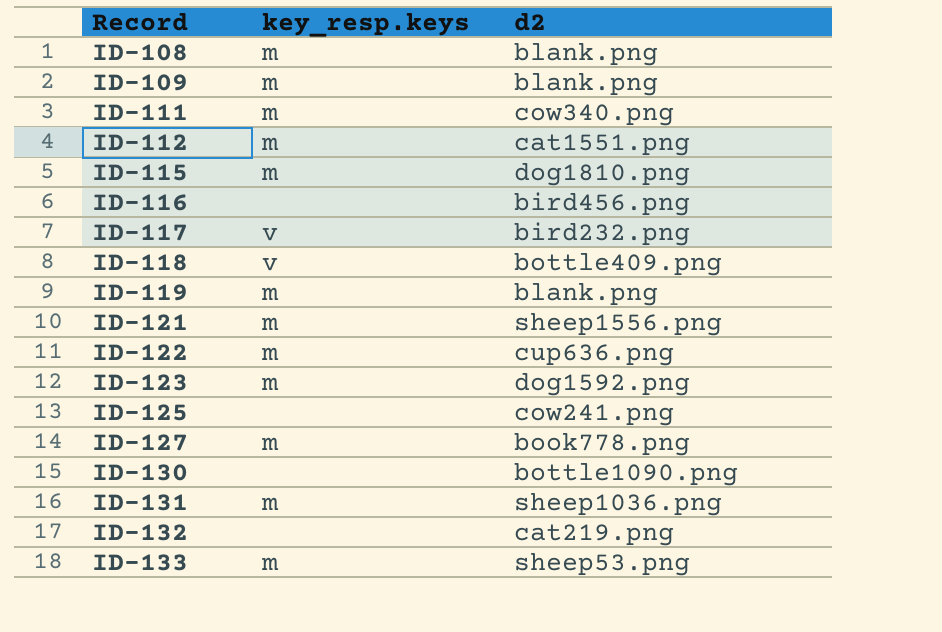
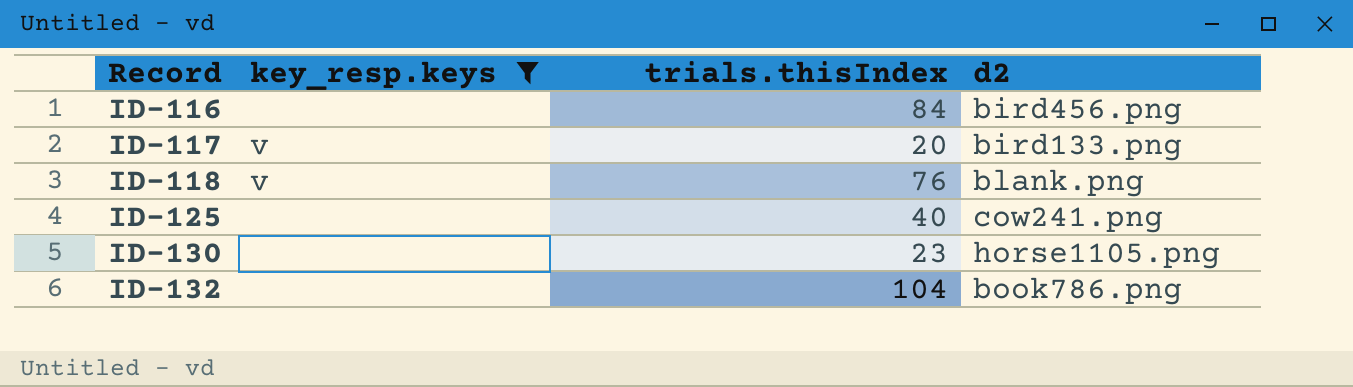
filter: none -> key_resp.keys != m
column trials.thisIndex | position: none -> 3
ID-117 | d2: bird232.png -> bird133.png
ID-118 | d2: bottle409.png -> blank.png
ID-130 | d2: bottle1090.png -> horse1105.png
ID-132 | d2: cat219.png -> book786.png

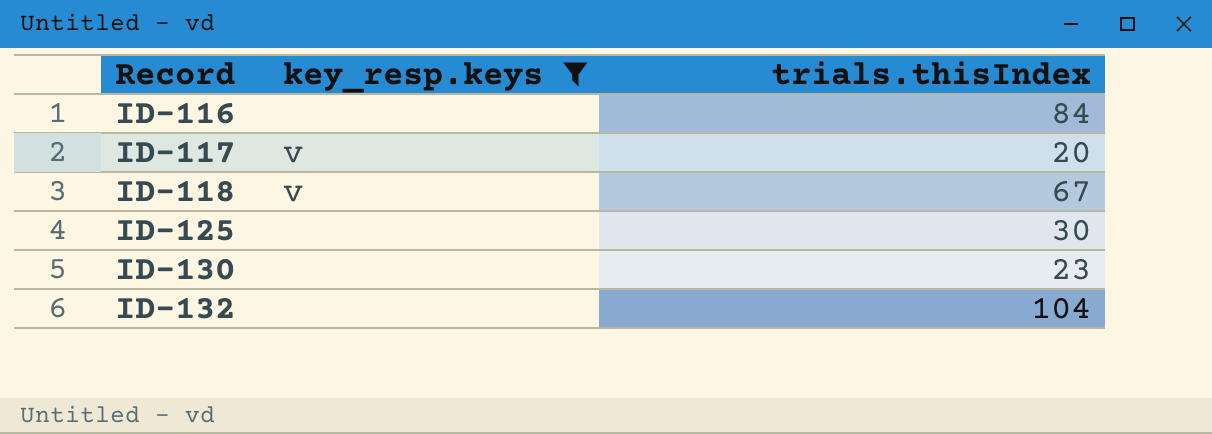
column d2 | position: 4 -> none
ID-118 | trials.thisIndex: 76 -> 67
ID-125 | trials.thisIndex: 40 -> 30

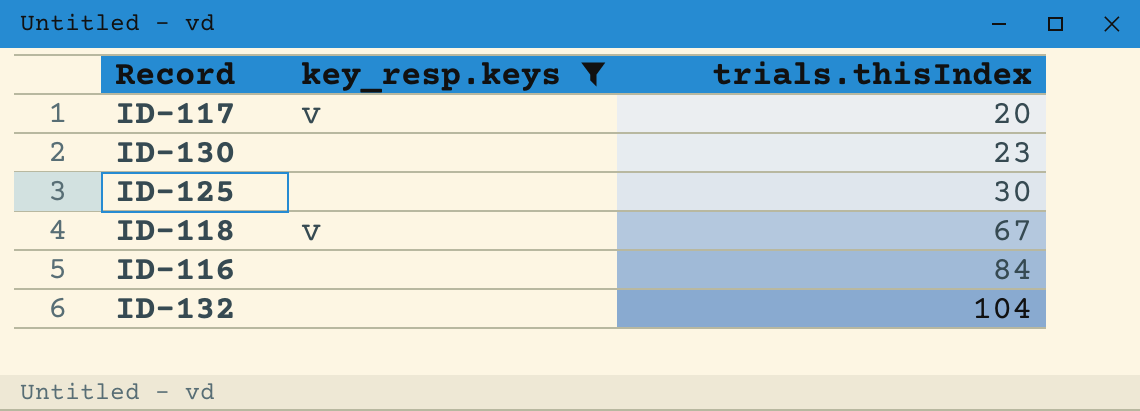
row order: Record ascending -> trials.thisIndex ascending

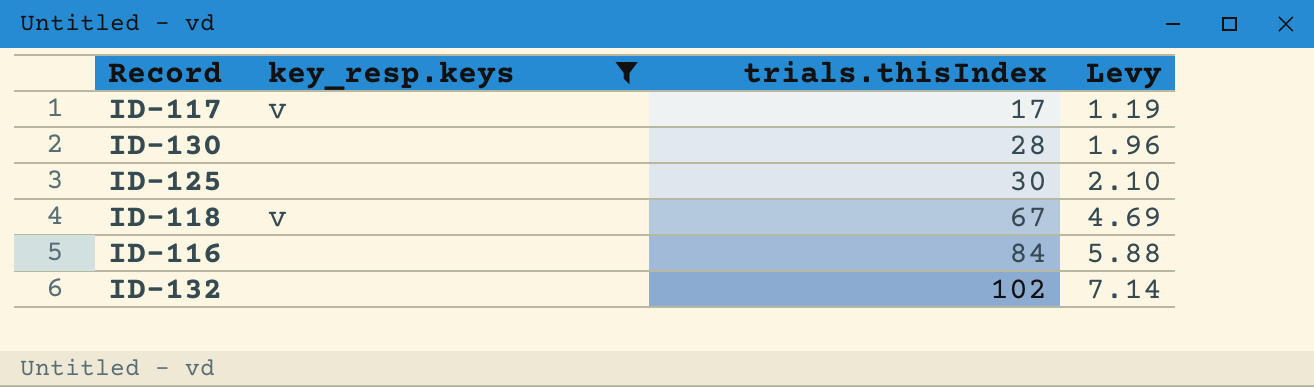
column Levy | formula: none -> [trials.thisIndex] * 0.07
ID-117 | trials.thisIndex: 20 -> 17
ID-130 | trials.thisIndex: 23 -> 28
ID-132 | trials.thisIndex: 104 -> 102

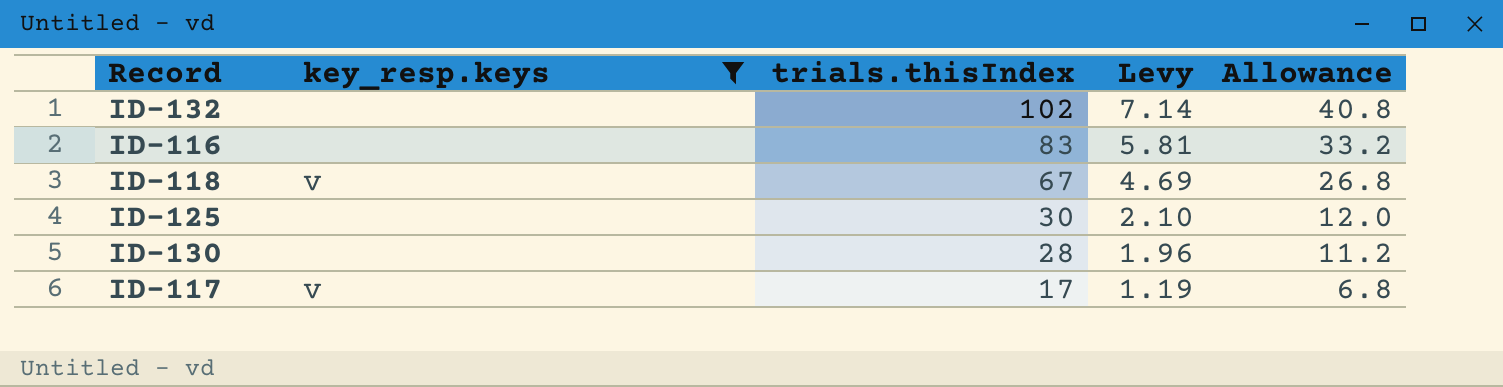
row order: trials.thisIndex ascending -> trials.thisIndex descending
column Allowance | formula: none -> [trials.thisIndex] * 0.4
ID-116 | trials.thisIndex: 84 -> 83
ID-116 | Levy: 5.88 -> 5.81

